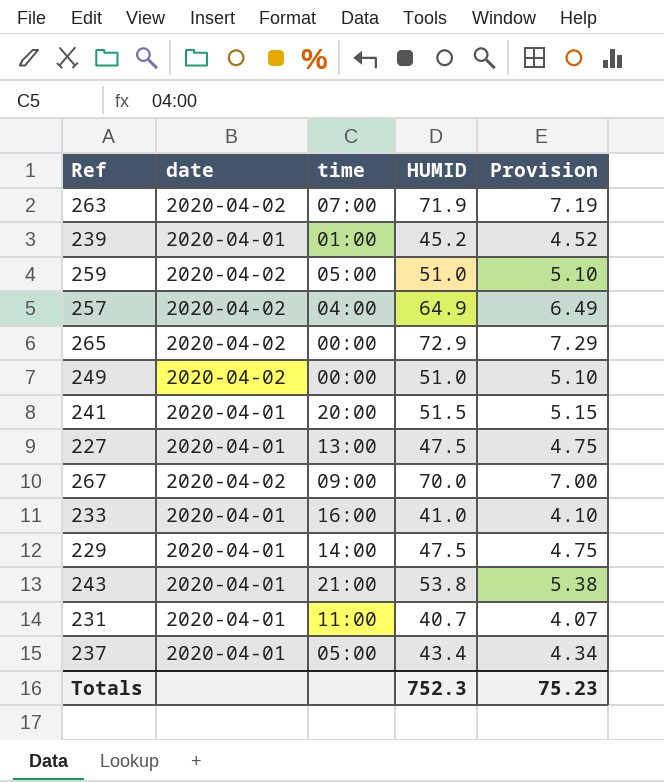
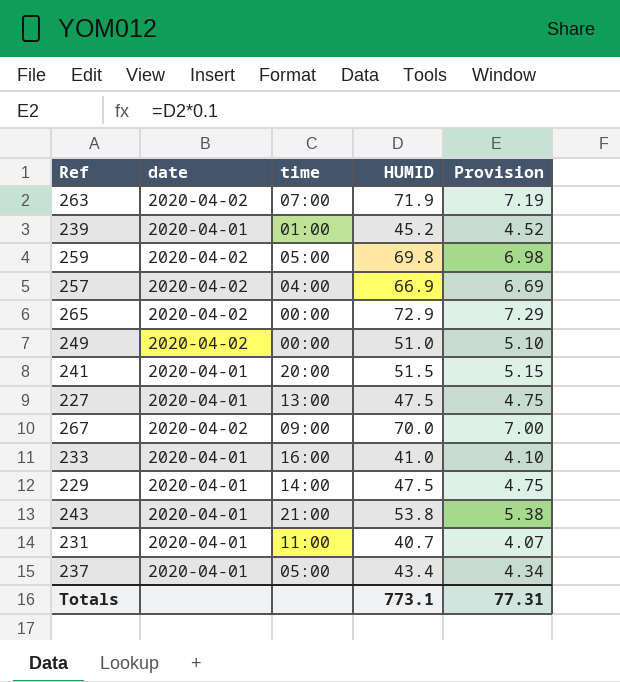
259 | HUMID: 51.0 -> 69.8
259 | Provision: 5.10 -> 6.98
257 | HUMID: 64.9 -> 66.9
257 | Provision: 6.49 -> 6.69
Totals | HUMID: 752.3 -> 773.1
Totals | Provision: 75.23 -> 77.31

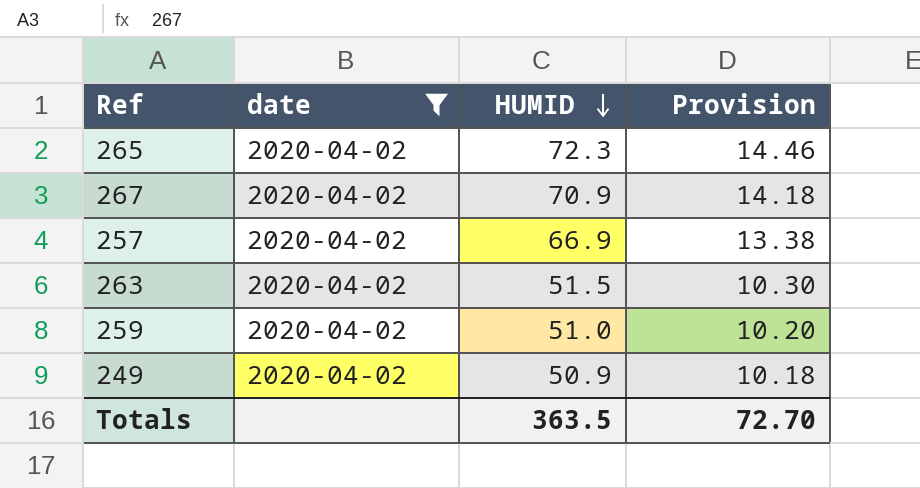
filter: none -> date = 2020-04-02
row order: none -> HUMID descending
column time | position: 3 -> none
column Provision | formula: [HUMID] * 0.1 -> [HUMID] * 0.2
265 | HUMID: 72.9 -> 72.3
267 | HUMID: 70.0 -> 70.9
263 | HUMID: 71.9 -> 51.5
259 | HUMID: 69.8 -> 51.0
249 | HUMID: 51.0 -> 50.9
Totals | HUMID: 773.1 -> 363.5
Totals | Provision: 77.31 -> 72.70

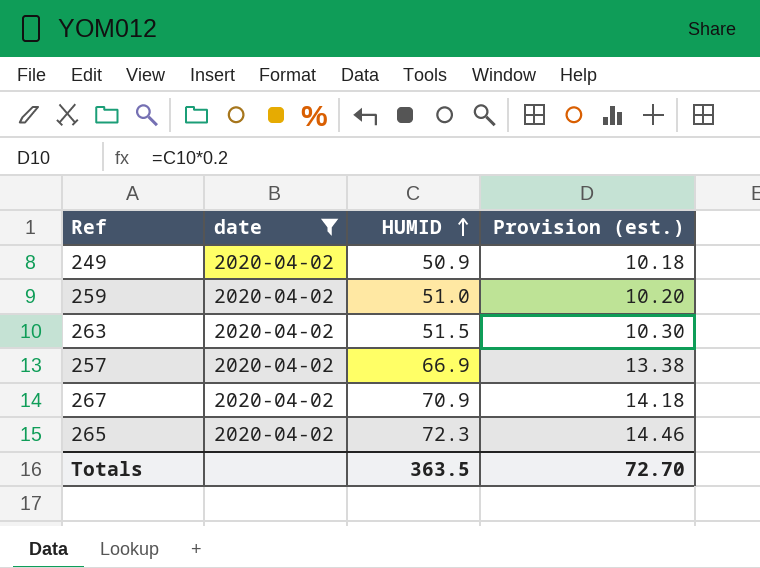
row order: HUMID descending -> HUMID ascending
column name: Provision -> Provision (est.)

